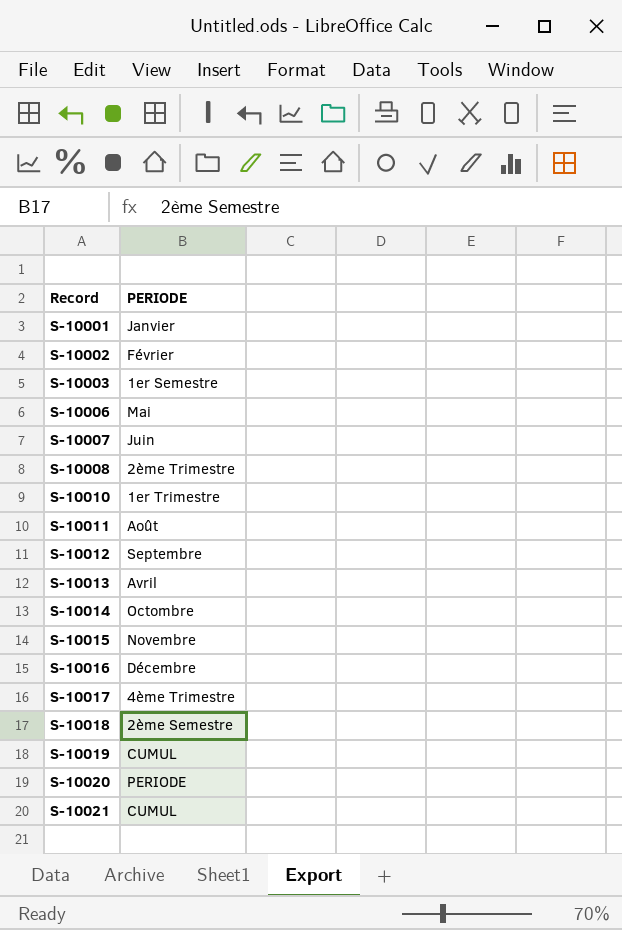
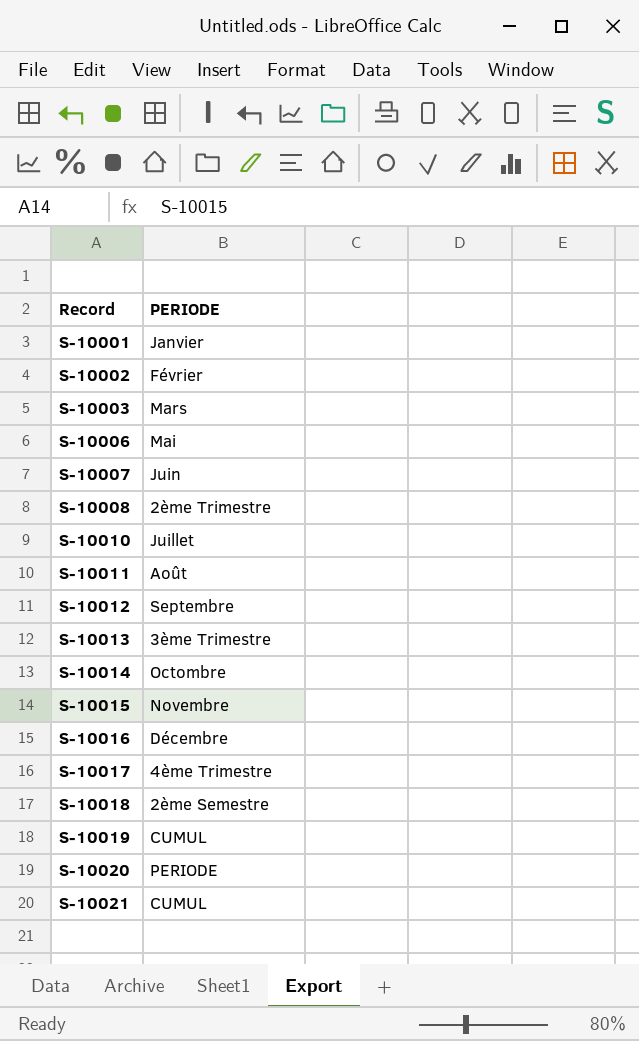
S-10003 | PERIODE: 1er Semestre -> Mars
S-10010 | PERIODE: 1er Trimestre -> Juillet
S-10013 | PERIODE: Avril -> 3ème Trimestre

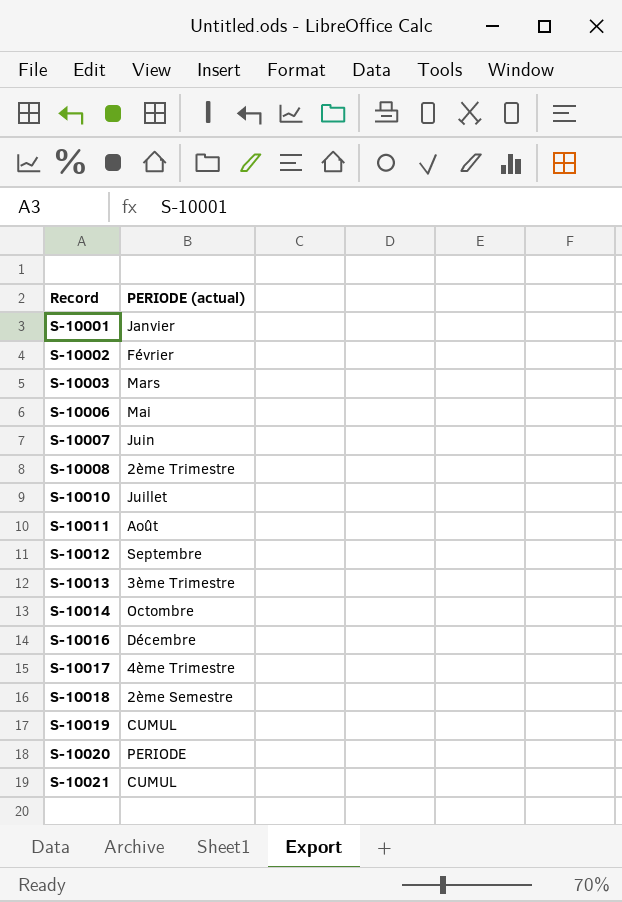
column name: PERIODE -> PERIODE (actual)
row S-10015: Novembre -> none

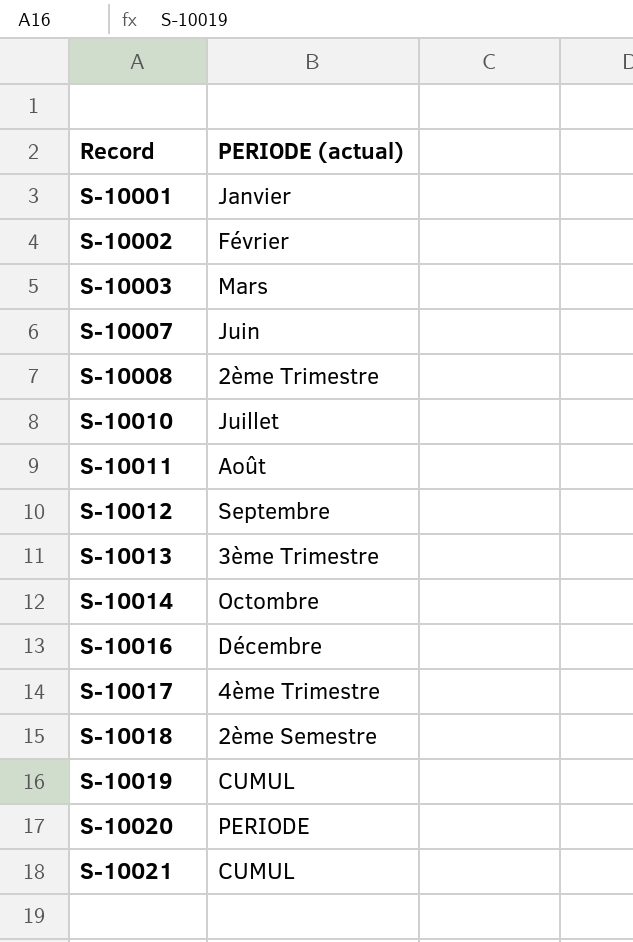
row S-10006: Mai -> none

